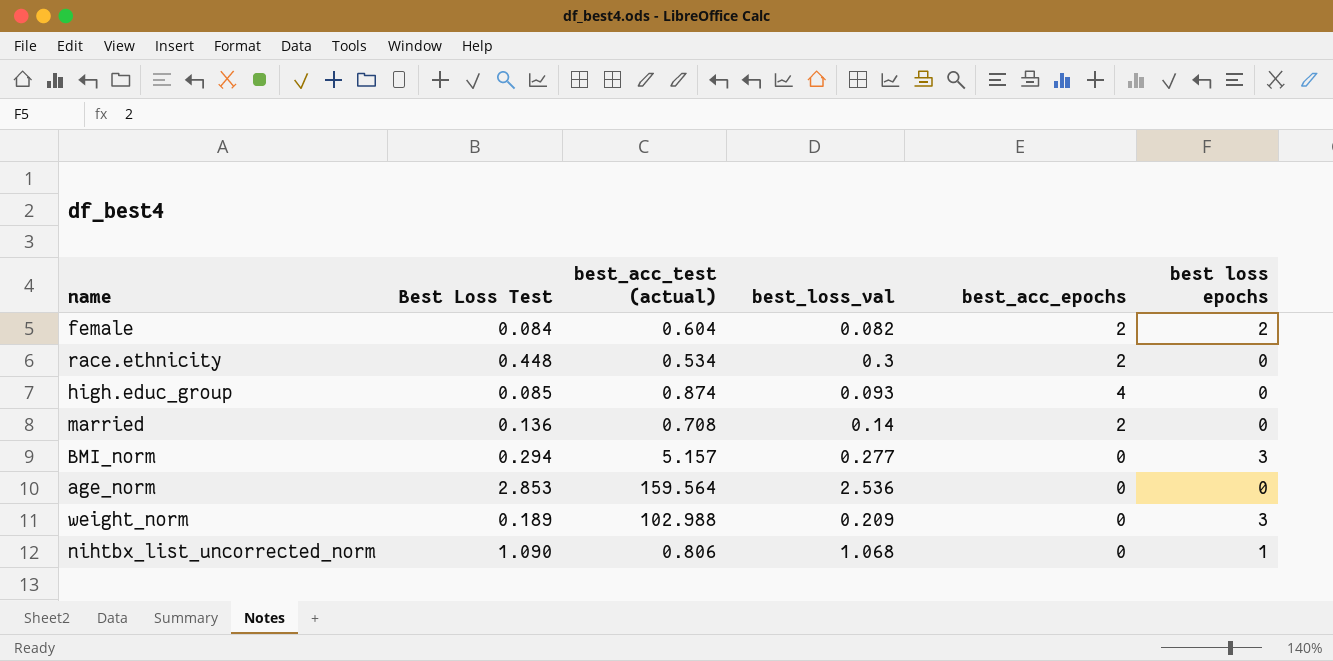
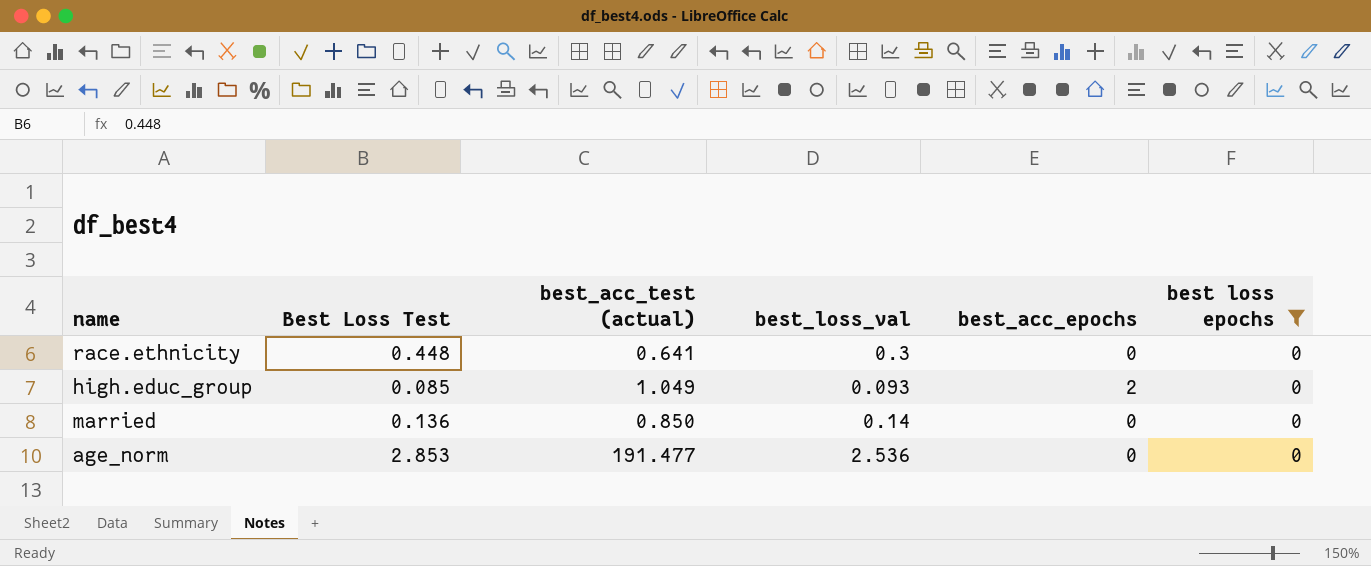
filter: none -> best loss epochs = 0
race.ethnicity | best_acc_test (actual): 0.534 -> 0.641
race.ethnicity | best_acc_epochs: 2 -> 0
high.educ_group | best_acc_test (actual): 0.874 -> 1.049
high.educ_group | best_acc_epochs: 4 -> 2
married | best_acc_test (actual): 0.708 -> 0.850
married | best_acc_epochs: 2 -> 0
age_norm | best_acc_test (actual): 159.564 -> 191.477

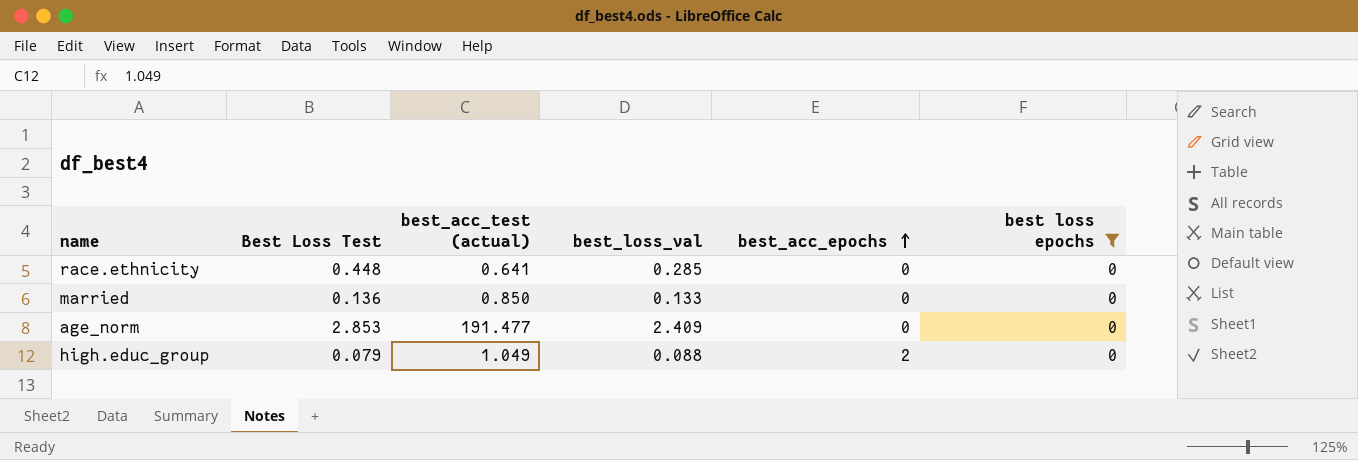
row order: none -> best_acc_epochs ascending
race.ethnicity | best_loss_val: 0.3 -> 0.285
married | best_loss_val: 0.14 -> 0.133
age_norm | best_loss_val: 2.536 -> 2.409
high.educ_group | Best Loss Test: 0.085 -> 0.079
high.educ_group | best_loss_val: 0.093 -> 0.088

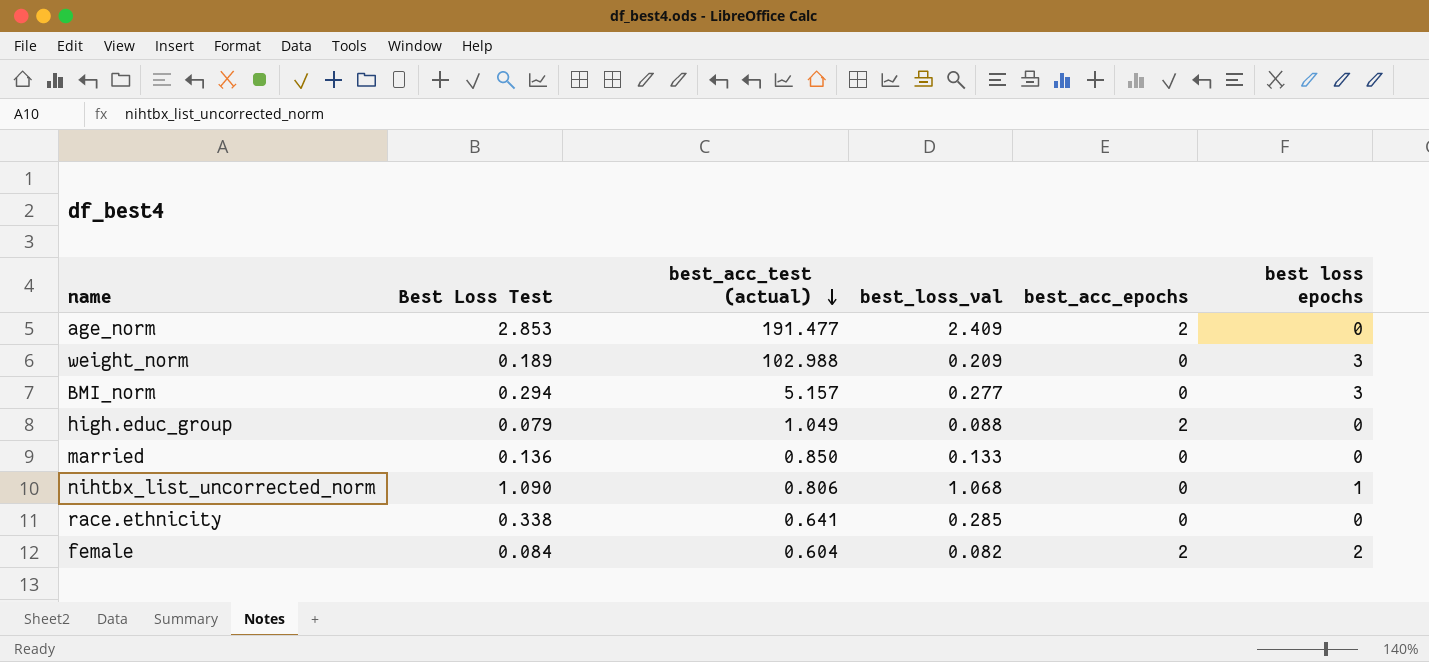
filter: best loss epochs = 0 -> none
row order: best_acc_epochs ascending -> best_acc_test (actual) descending
age_norm | best_acc_epochs: 0 -> 2
race.ethnicity | Best Loss Test: 0.448 -> 0.338

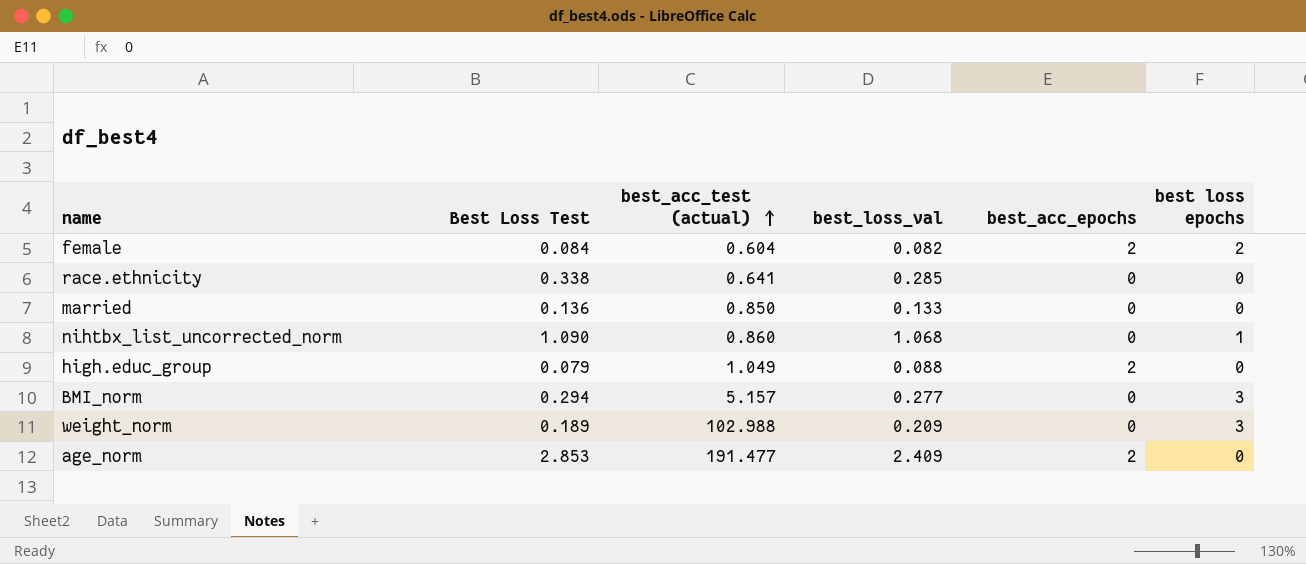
row order: best_acc_test (actual) descending -> best_acc_test (actual) ascending
nihtbx_list_uncorrected_norm | best_acc_test (actual): 0.806 -> 0.860

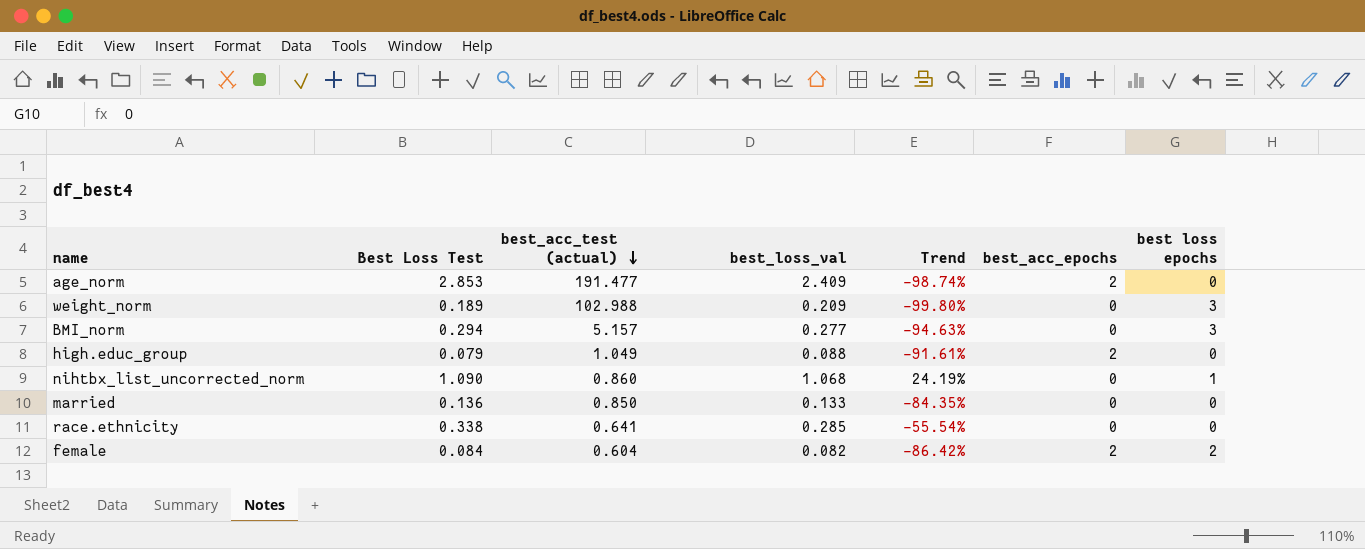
row order: best_acc_test (actual) ascending -> best_acc_test (actual) descending
column Trend | formula: none -> ([best_loss_val] - [best_acc_test (actual)]) / [best_acc_test (actual)]

